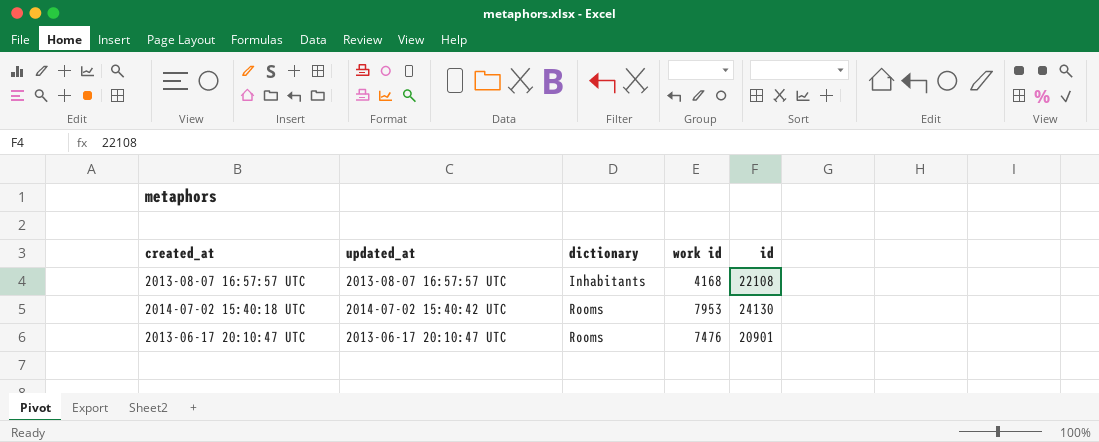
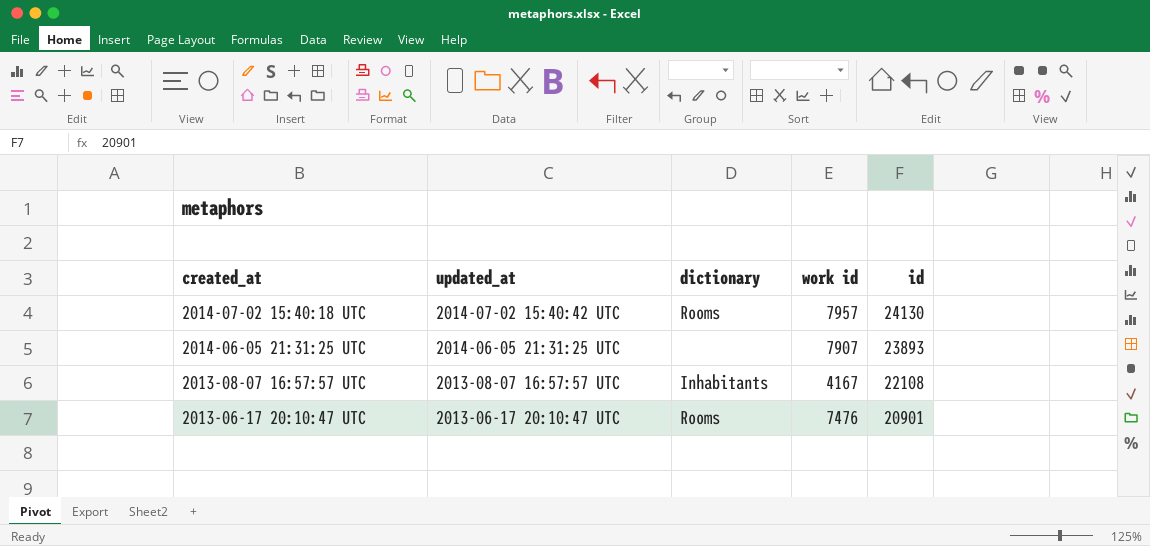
row order: dictionary ascending -> created_at descending
2014-07-02 15:40:18 UTC | work id: 7953 -> 7957
row 2014-06-05 21:31:25 UTC: none -> 2014-06-05 21:31:25 UTC | none | 7907 | 23893
2013-08-07 16:57:57 UTC | work id: 4168 -> 4167

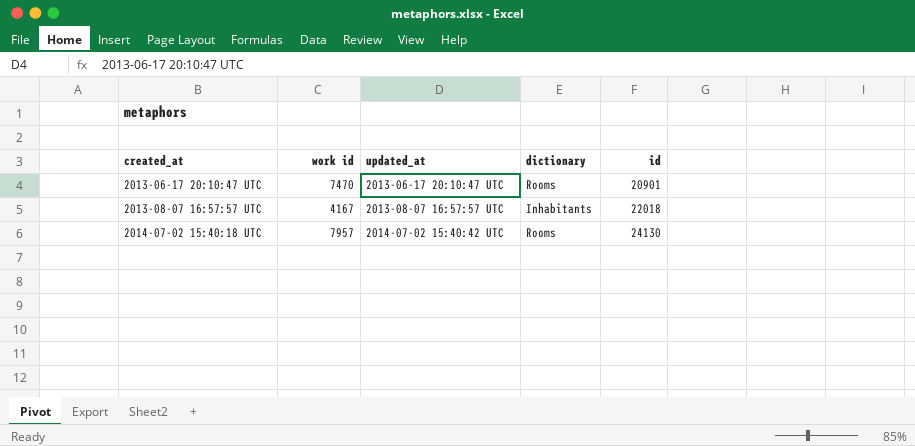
row order: created_at descending -> created_at ascending
column work id | position: 4 -> 2
row 2014-06-05 21:31:25 UTC: 2014-06-05 21:31:25 UTC | none | 7907 | 23893 -> none
2013-06-17 20:10:47 UTC | work id: 7476 -> 7470
2013-08-07 16:57:57 UTC | id: 22108 -> 22018

